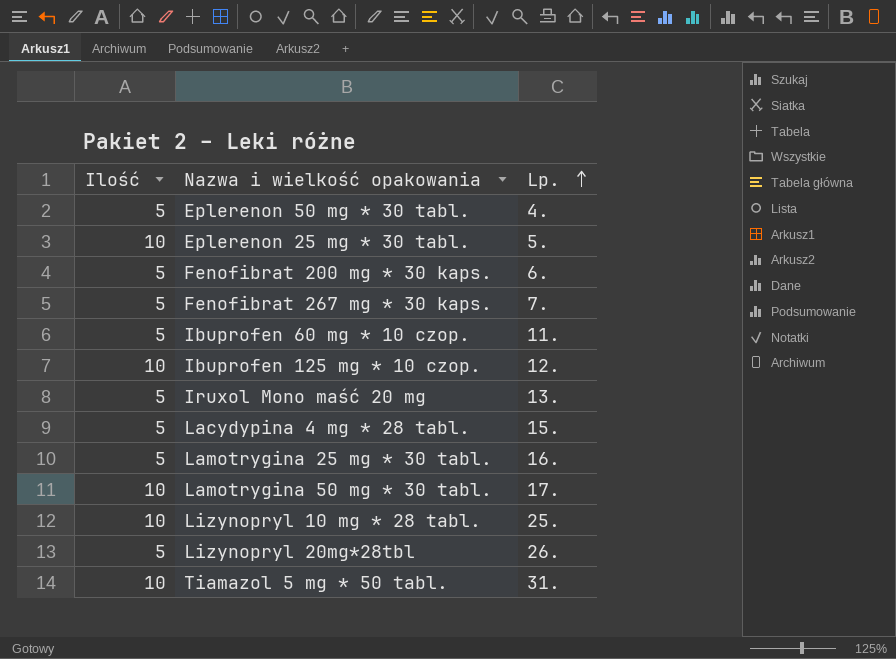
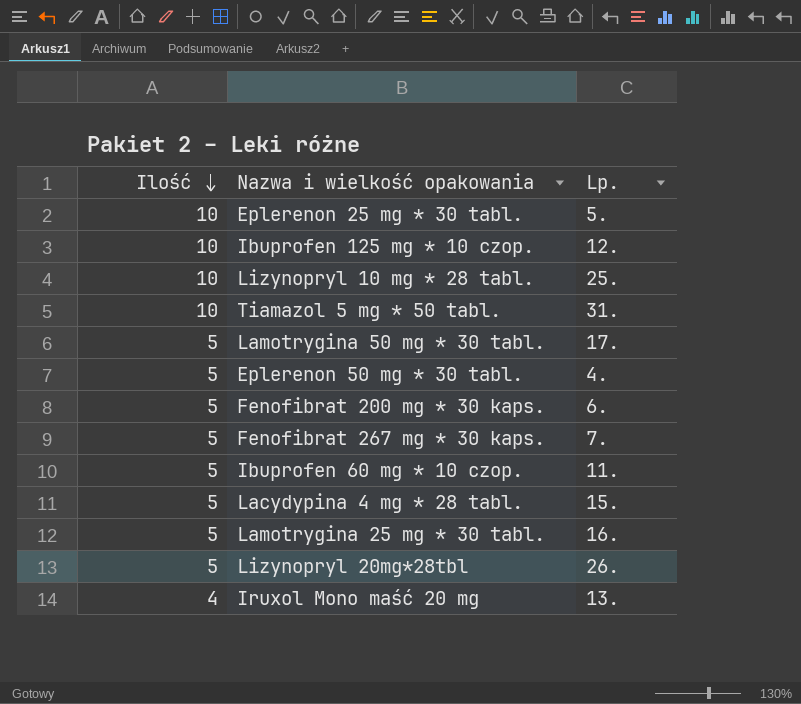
row order: Lp. ascending -> Ilość descending
Lamotrygina 50 mg * 30 tabl. | Ilość: 10 -> 5
Iruxol Mono maść 20 mg | Ilość: 5 -> 4

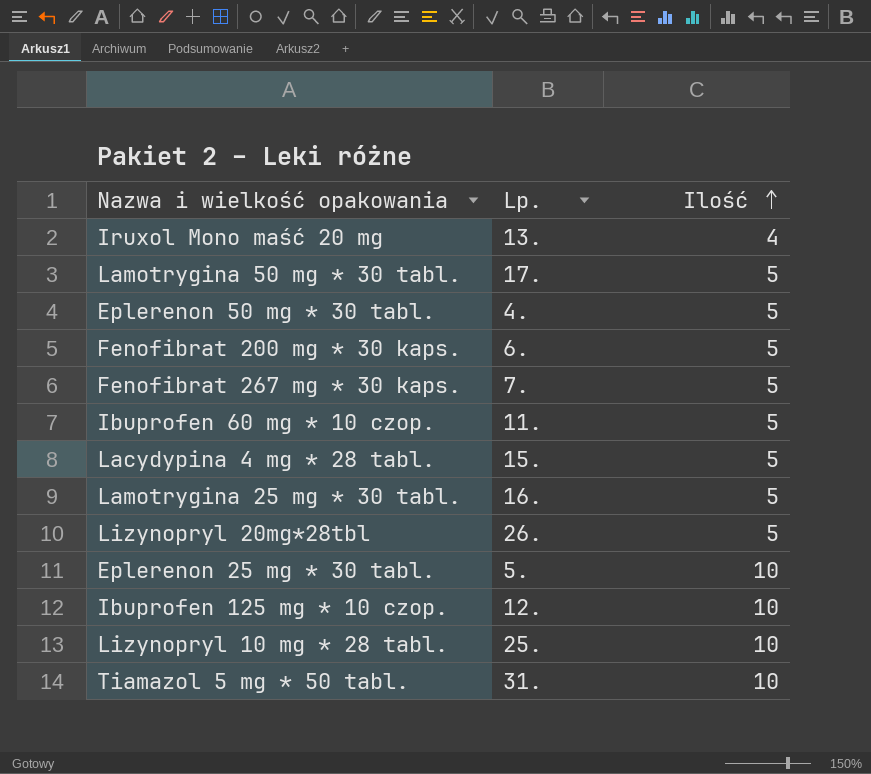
row order: Ilość descending -> Ilość ascending
column Ilość | position: 1 -> 3

